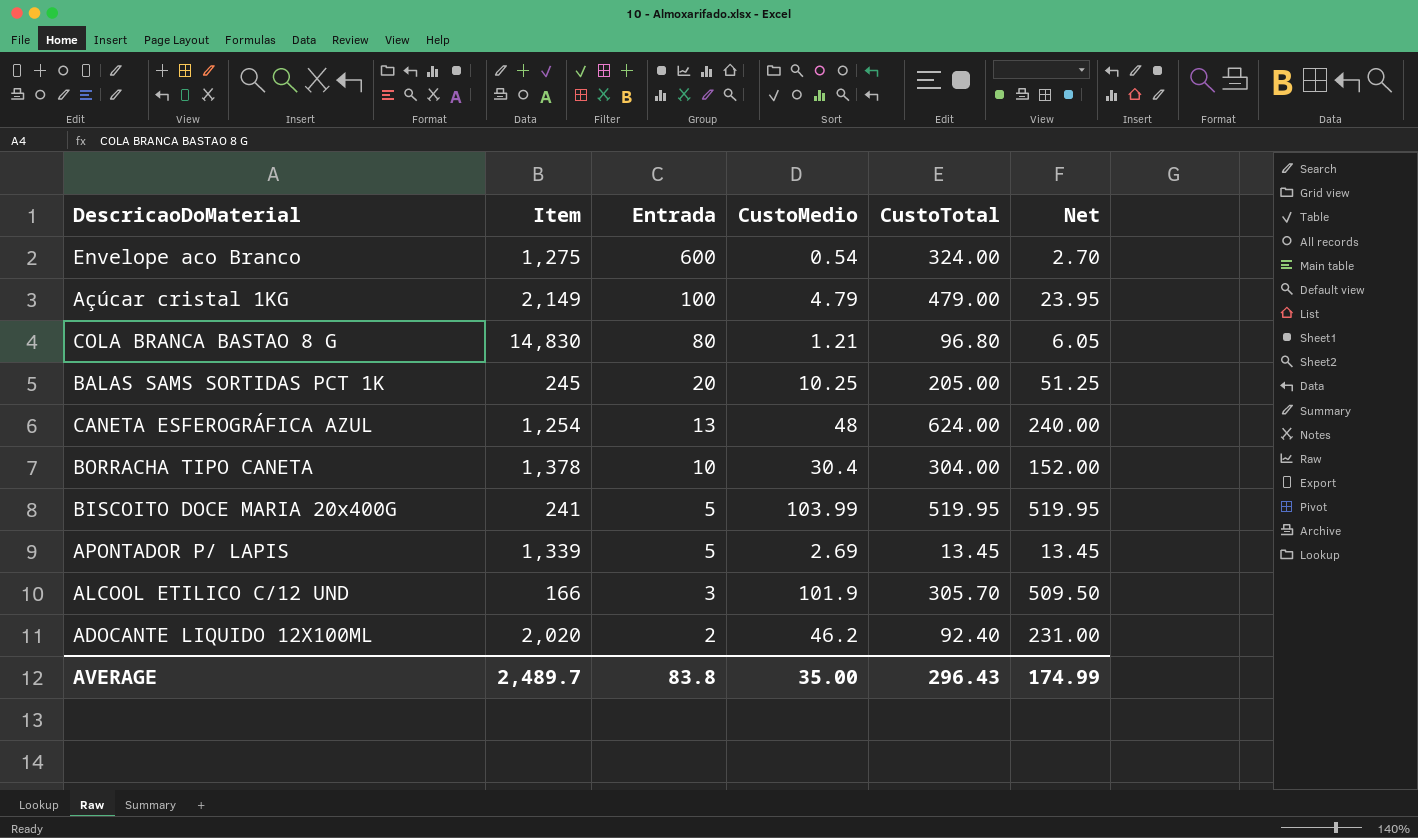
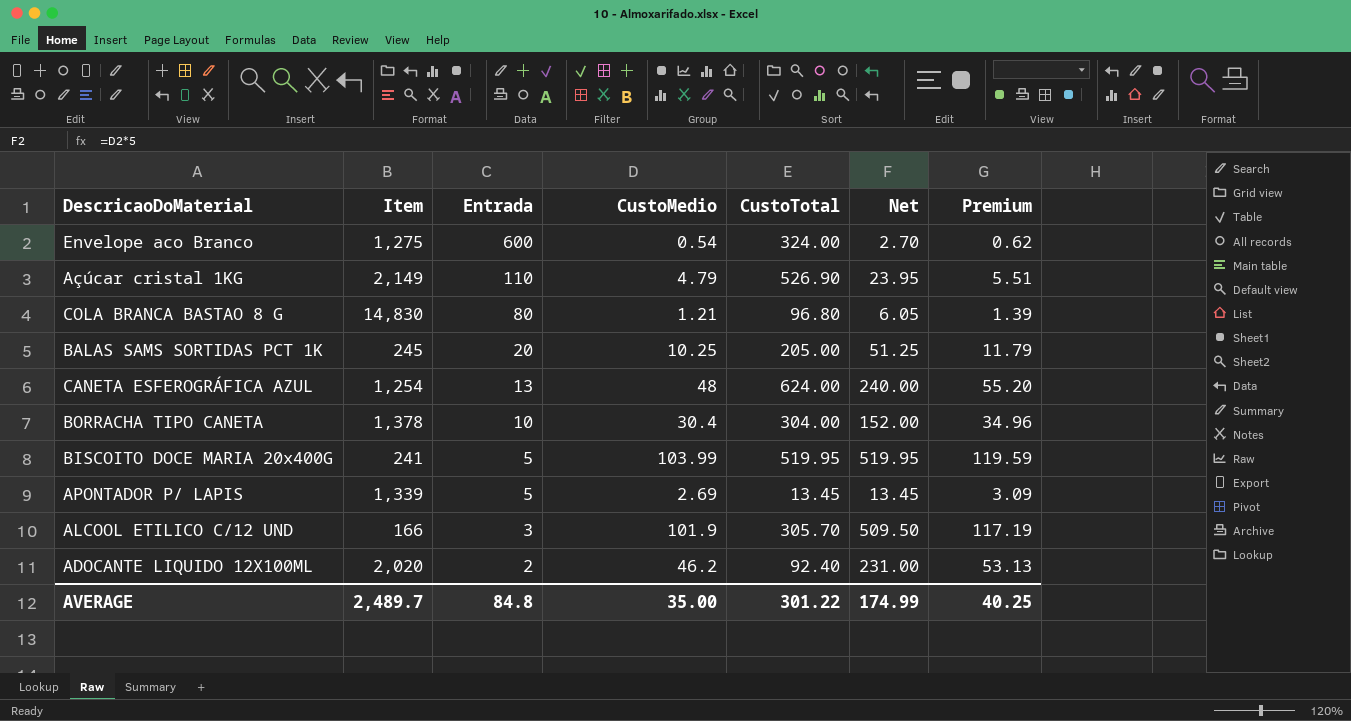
column Premium | formula: none -> [CustoMedio] * 1.15
Açúcar cristal 1KG | Entrada: 100 -> 110
Açúcar cristal 1KG | CustoTotal: 479.00 -> 526.90
AVERAGE | Entrada: 83.8 -> 84.8
AVERAGE | CustoTotal: 296.43 -> 301.22

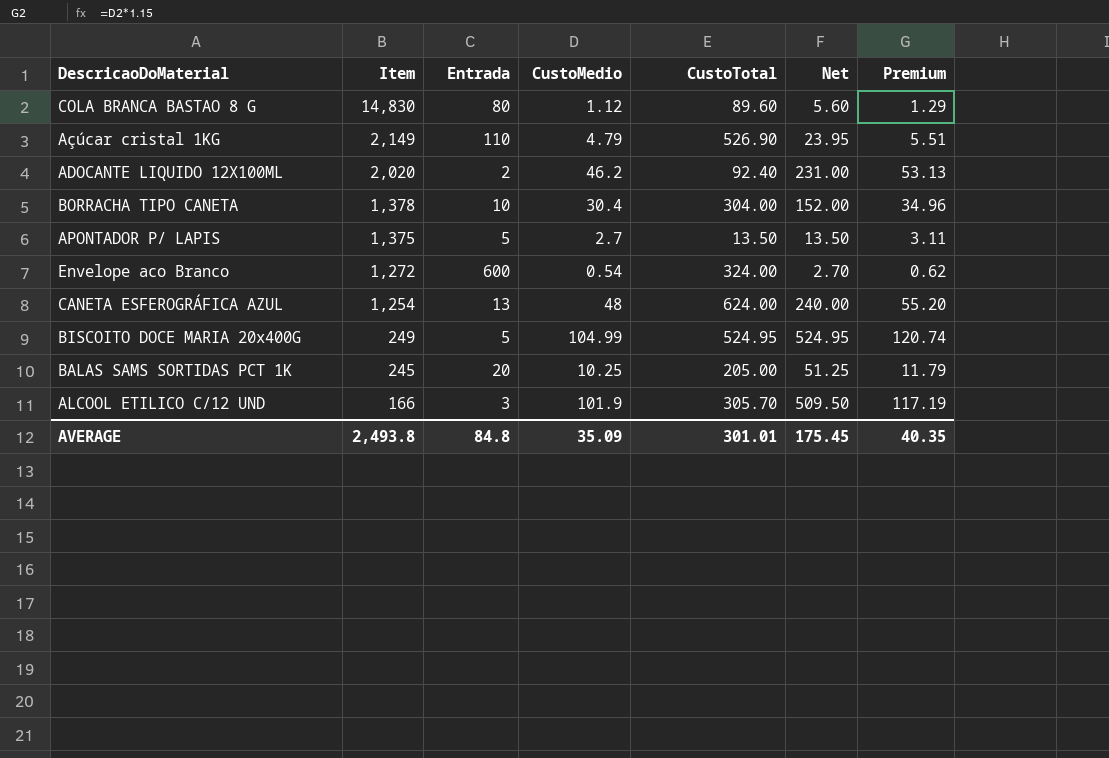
row order: Entrada descending -> Item descending
COLA BRANCA BASTAO 8 G | CustoMedio: 1.21 -> 1.12
COLA BRANCA BASTAO 8 G | CustoTotal: 96.80 -> 89.60
COLA BRANCA BASTAO 8 G | Net: 6.05 -> 5.60
COLA BRANCA BASTAO 8 G | Premium: 1.39 -> 1.29
APONTADOR P/ LAPIS | Item: 1,339 -> 1,375
APONTADOR P/ LAPIS | CustoMedio: 2.69 -> 2.7
APONTADOR P/ LAPIS | CustoTotal: 13.45 -> 13.50
APONTADOR P/ LAPIS | Net: 13.45 -> 13.50
APONTADOR P/ LAPIS | Premium: 3.09 -> 3.11
Envelope aco Branco | Item: 1,275 -> 1,272
BISCOITO DOCE MARIA 20x400G | Item: 241 -> 249
BISCOITO DOCE MARIA 20x400G | CustoMedio: 103.99 -> 104.99
BISCOITO DOCE MARIA 20x400G | CustoTotal: 519.95 -> 524.95
BISCOITO DOCE MARIA 20x400G | Net: 519.95 -> 524.95
BISCOITO DOCE MARIA 20x400G | Premium: 119.59 -> 120.74
AVERAGE | Item: 2,489.7 -> 2,493.8
AVERAGE | CustoMedio: 35.00 -> 35.09
AVERAGE | CustoTotal: 301.22 -> 301.01
AVERAGE | Net: 174.99 -> 175.45
AVERAGE | Premium: 40.25 -> 40.35

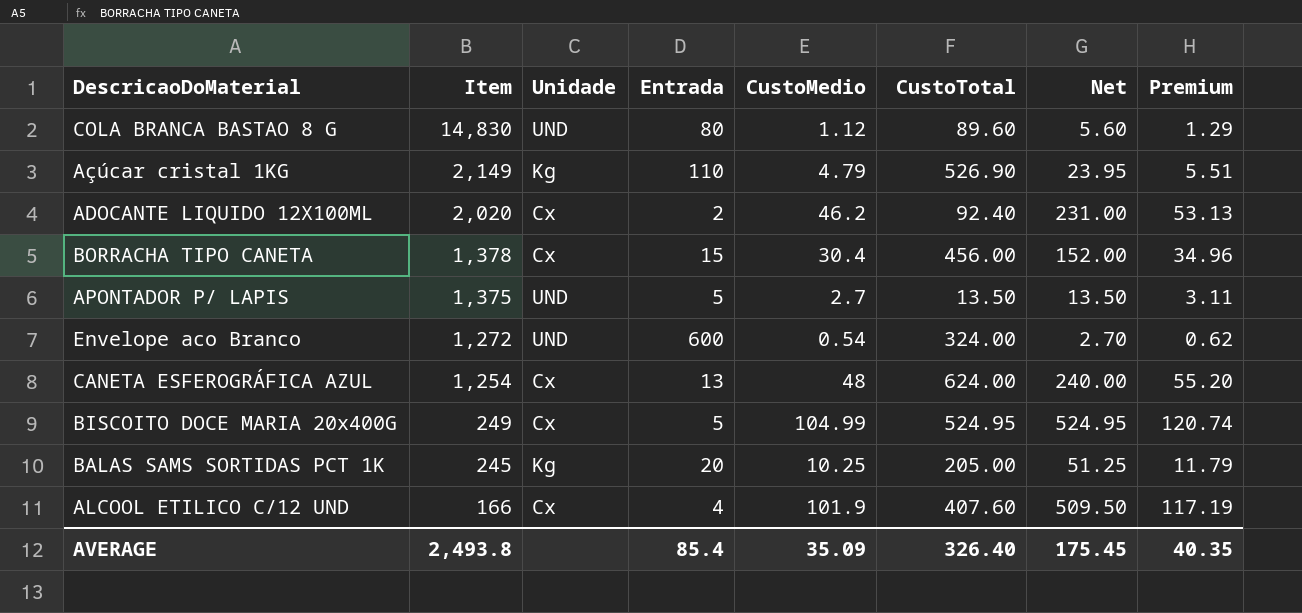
column Unidade | position: none -> 3
BORRACHA TIPO CANETA | Entrada: 10 -> 15
BORRACHA TIPO CANETA | CustoTotal: 304.00 -> 456.00
ALCOOL ETILICO C/12 UND | Entrada: 3 -> 4
ALCOOL ETILICO C/12 UND | CustoTotal: 305.70 -> 407.60
AVERAGE | Entrada: 84.8 -> 85.4
AVERAGE | CustoTotal: 301.01 -> 326.40

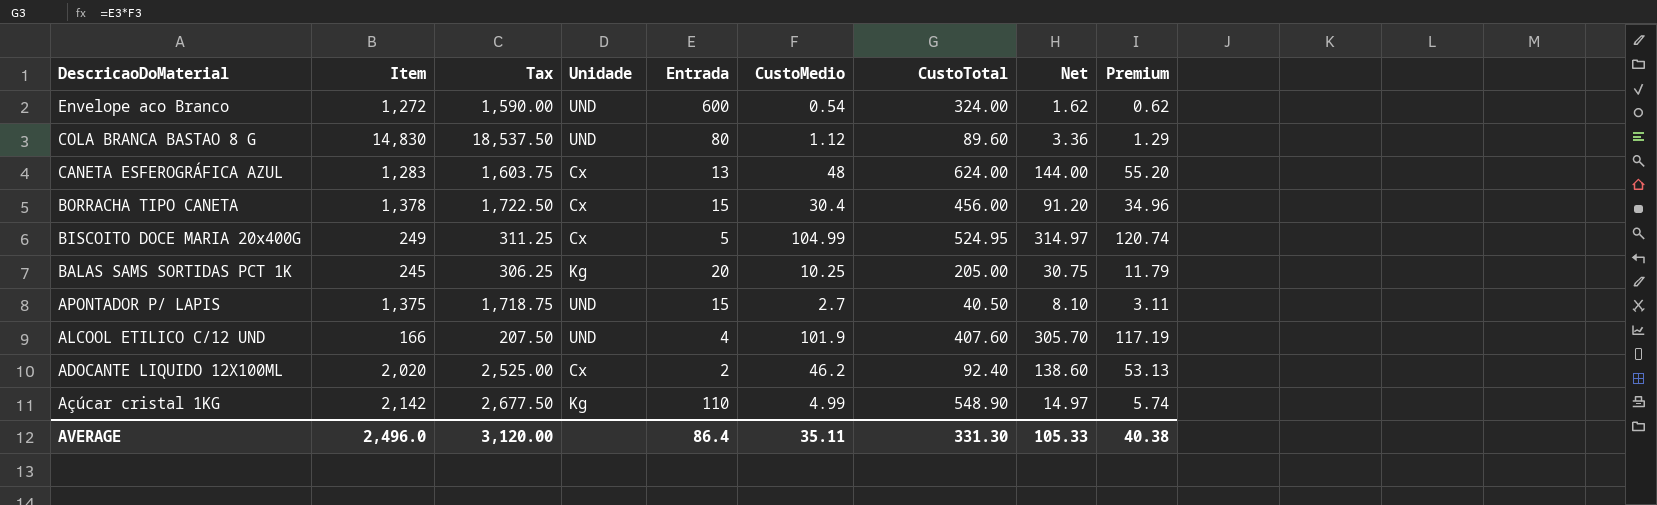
row order: Item descending -> DescricaoDoMaterial descending
column Tax | formula: none -> [Item] * 1.25
column Net | formula: [CustoMedio] * 5 -> [CustoMedio] * 3
CANETA ESFEROGRÁFICA AZUL | Item: 1,254 -> 1,283
APONTADOR P/ LAPIS | Entrada: 5 -> 15
APONTADOR P/ LAPIS | CustoTotal: 13.50 -> 40.50
ALCOOL ETILICO C/12 UND | Unidade: Cx -> UND
Açúcar cristal 1KG | Item: 2,149 -> 2,142
Açúcar cristal 1KG | CustoMedio: 4.79 -> 4.99
Açúcar cristal 1KG | CustoTotal: 526.90 -> 548.90
Açúcar cristal 1KG | Premium: 5.51 -> 5.74
AVERAGE | Item: 2,493.8 -> 2,496.0
AVERAGE | Entrada: 85.4 -> 86.4
AVERAGE | CustoMedio: 35.09 -> 35.11
AVERAGE | CustoTotal: 326.40 -> 331.30
AVERAGE | Net: 175.45 -> 105.33
AVERAGE | Premium: 40.35 -> 40.38

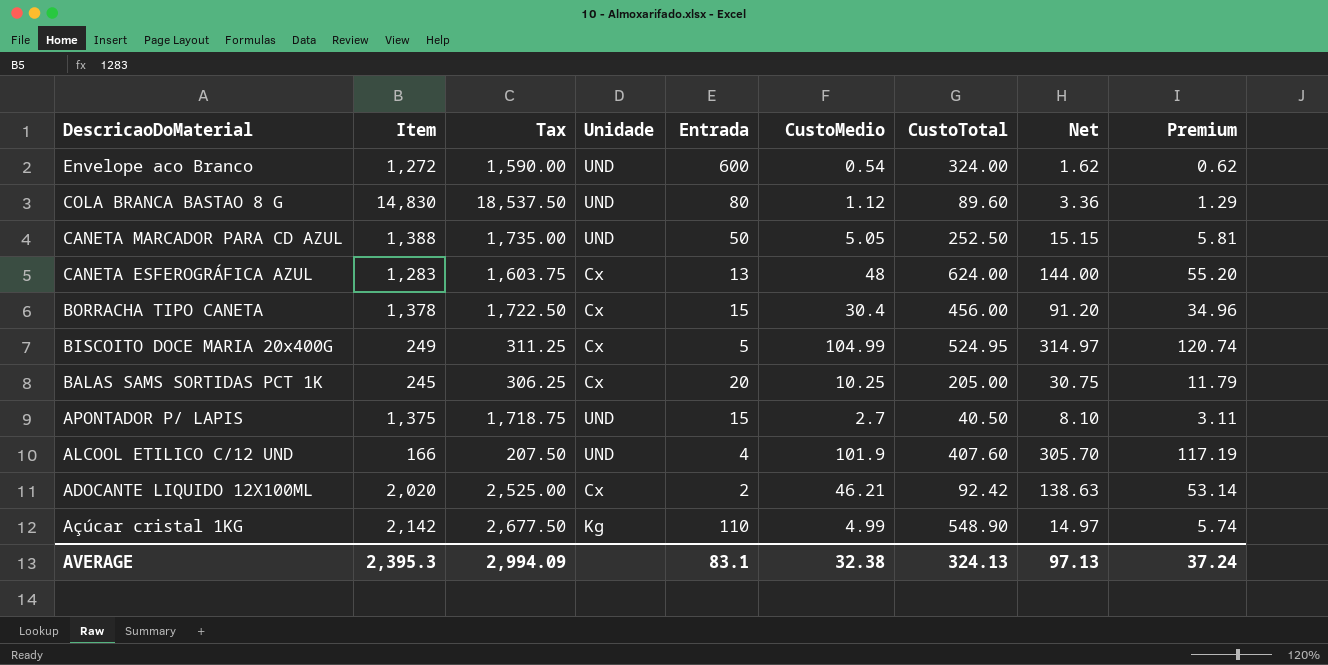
row CANETA MARCADOR PARA CD AZUL: none -> 1,388 | 1,735.00 | UND | 50 | 5.05 | 252.50 | 15.15 | 5.81
BALAS SAMS SORTIDAS PCT 1K | Unidade: Kg -> Cx
ADOCANTE LIQUIDO 12X100ML | CustoMedio: 46.2 -> 46.21
ADOCANTE LIQUIDO 12X100ML | CustoTotal: 92.40 -> 92.42
ADOCANTE LIQUIDO 12X100ML | Net: 138.60 -> 138.63
ADOCANTE LIQUIDO 12X100ML | Premium: 53.13 -> 53.14
AVERAGE | Item: 2,496.0 -> 2,395.3
AVERAGE | Tax: 3,120.00 -> 2,994.09
AVERAGE | Entrada: 86.4 -> 83.1
AVERAGE | CustoMedio: 35.11 -> 32.38
AVERAGE | CustoTotal: 331.30 -> 324.13
AVERAGE | Net: 105.33 -> 97.13
AVERAGE | Premium: 40.38 -> 37.24

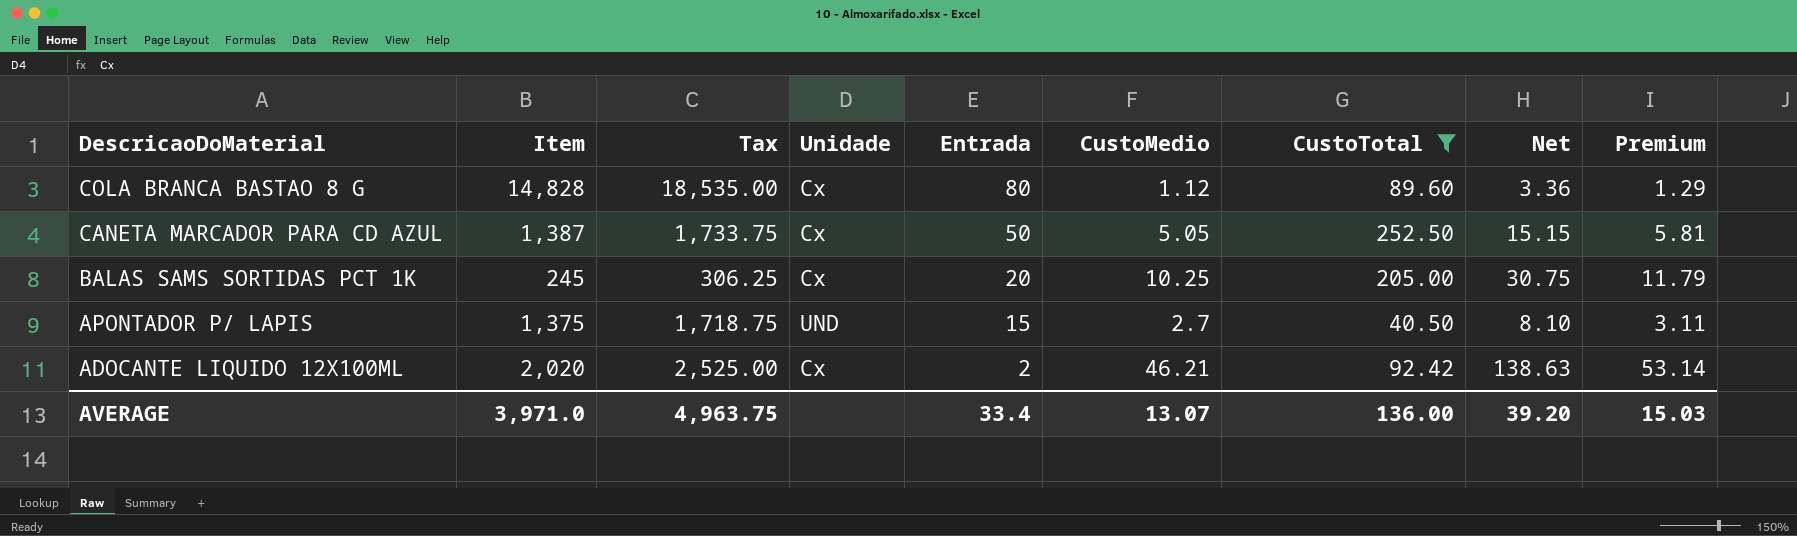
filter: none -> CustoTotal <= 252.50
COLA BRANCA BASTAO 8 G | Item: 14,830 -> 14,828
COLA BRANCA BASTAO 8 G | Tax: 18,537.50 -> 18,535.00
COLA BRANCA BASTAO 8 G | Unidade: UND -> Cx
CANETA MARCADOR PARA CD AZUL | Item: 1,388 -> 1,387
CANETA MARCADOR PARA CD AZUL | Tax: 1,735.00 -> 1,733.75
CANETA MARCADOR PARA CD AZUL | Unidade: UND -> Cx
AVERAGE | Item: 2,395.3 -> 3,971.0
AVERAGE | Tax: 2,994.09 -> 4,963.75
AVERAGE | Entrada: 83.1 -> 33.4
AVERAGE | CustoMedio: 32.38 -> 13.07
AVERAGE | CustoTotal: 324.13 -> 136.00
AVERAGE | Net: 97.13 -> 39.20
AVERAGE | Premium: 37.24 -> 15.03

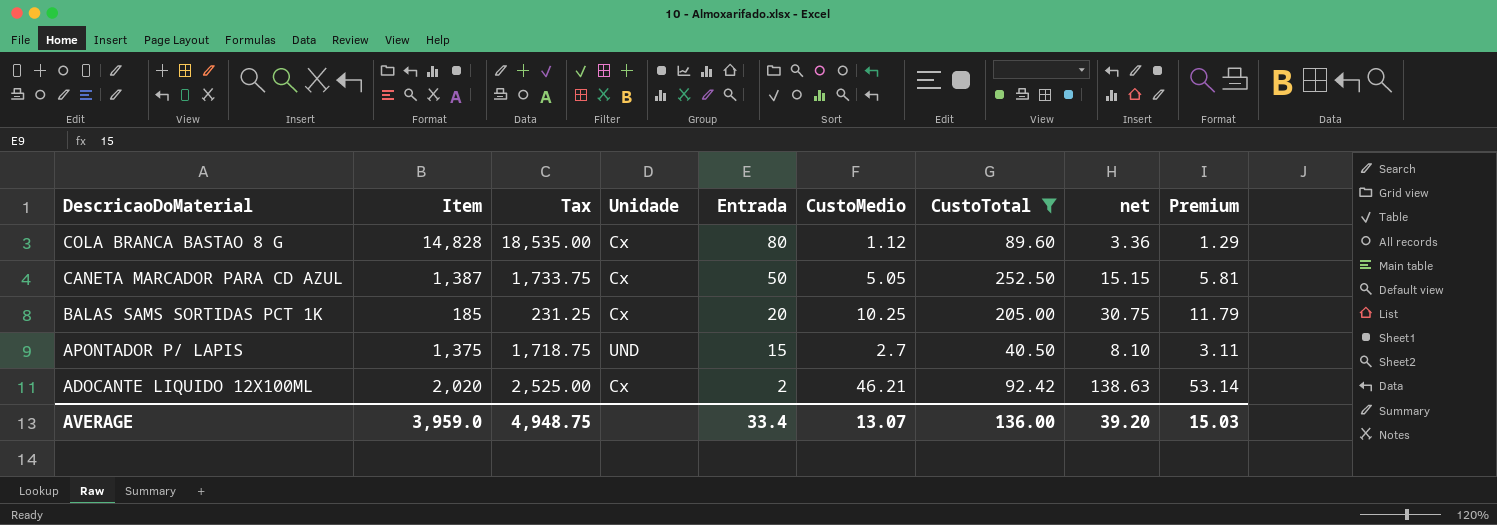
column name: Net -> net
BALAS SAMS SORTIDAS PCT 1K | Item: 245 -> 185
BALAS SAMS SORTIDAS PCT 1K | Tax: 306.25 -> 231.25
AVERAGE | Item: 3,971.0 -> 3,959.0
AVERAGE | Tax: 4,963.75 -> 4,948.75

